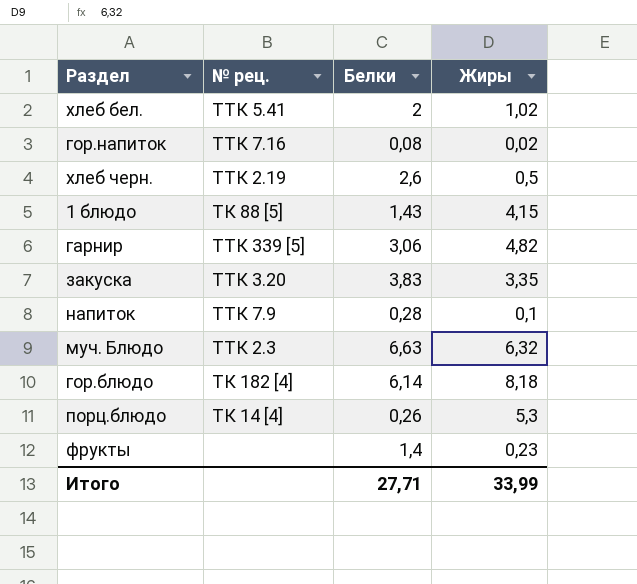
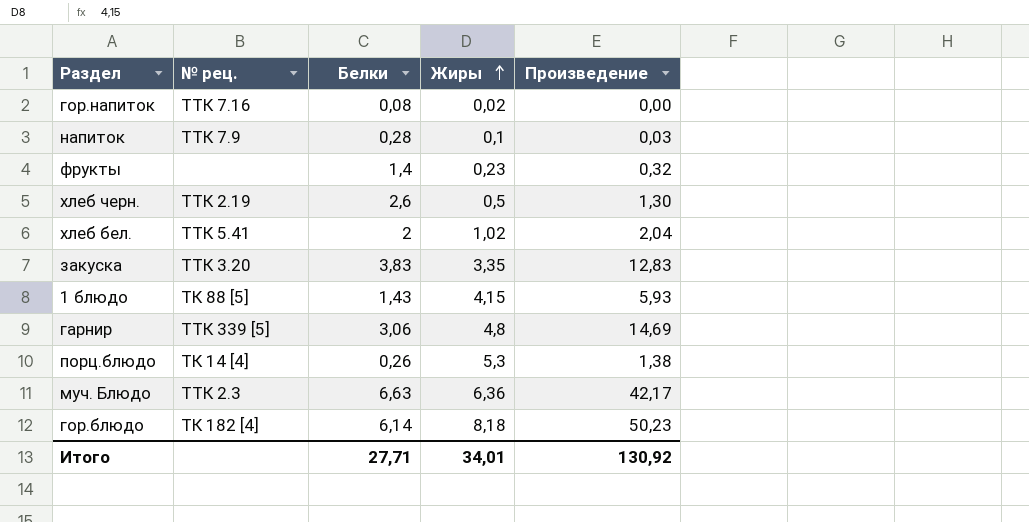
row order: none -> Жиры ascending
column Произведение | formula: none -> [Белки] * [Жиры]
гарнир | Жиры: 4,82 -> 4,8
муч. Блюдо | Жиры: 6,32 -> 6,36
Итого | Жиры: 33,99 -> 34,01

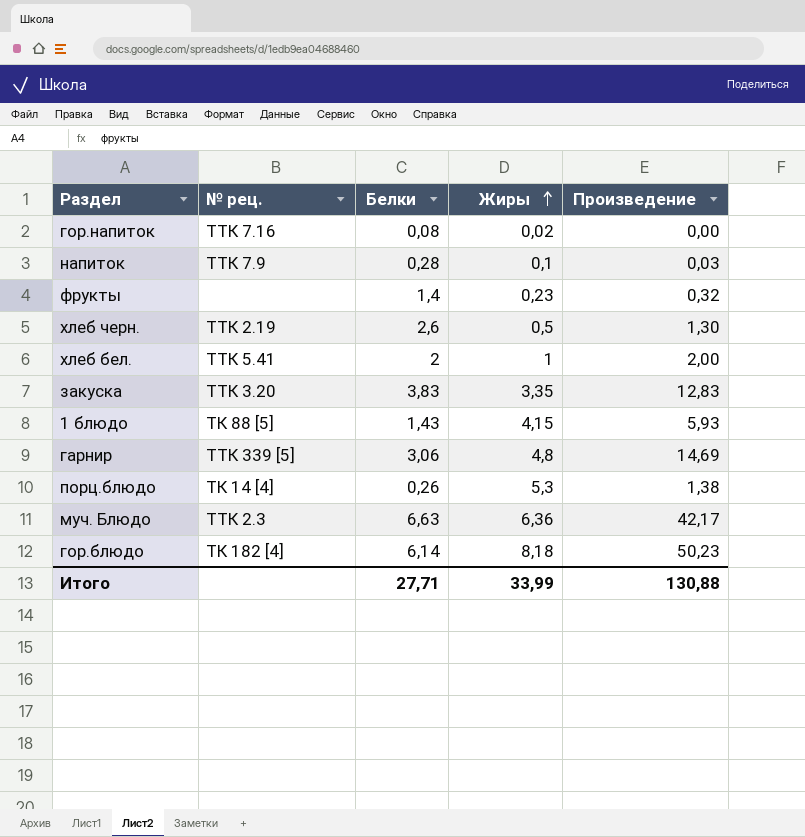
хлеб бел. | Жиры: 1,02 -> 1
хлеб бел. | Произведение: 2,04 -> 2,00
Итого | Жиры: 34,01 -> 33,99
Итого | Произведение: 130,92 -> 130,88

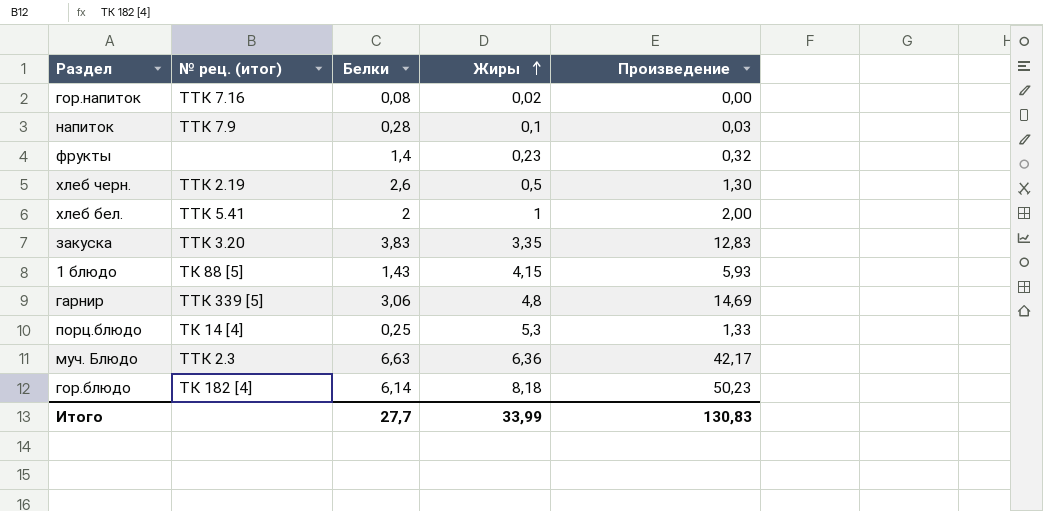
column name: № рец. -> № рец. (итог)
порц.блюдо | Белки: 0,26 -> 0,25
порц.блюдо | Произведение: 1,38 -> 1,33
Итого | Белки: 27,71 -> 27,7
Итого | Произведение: 130,88 -> 130,83

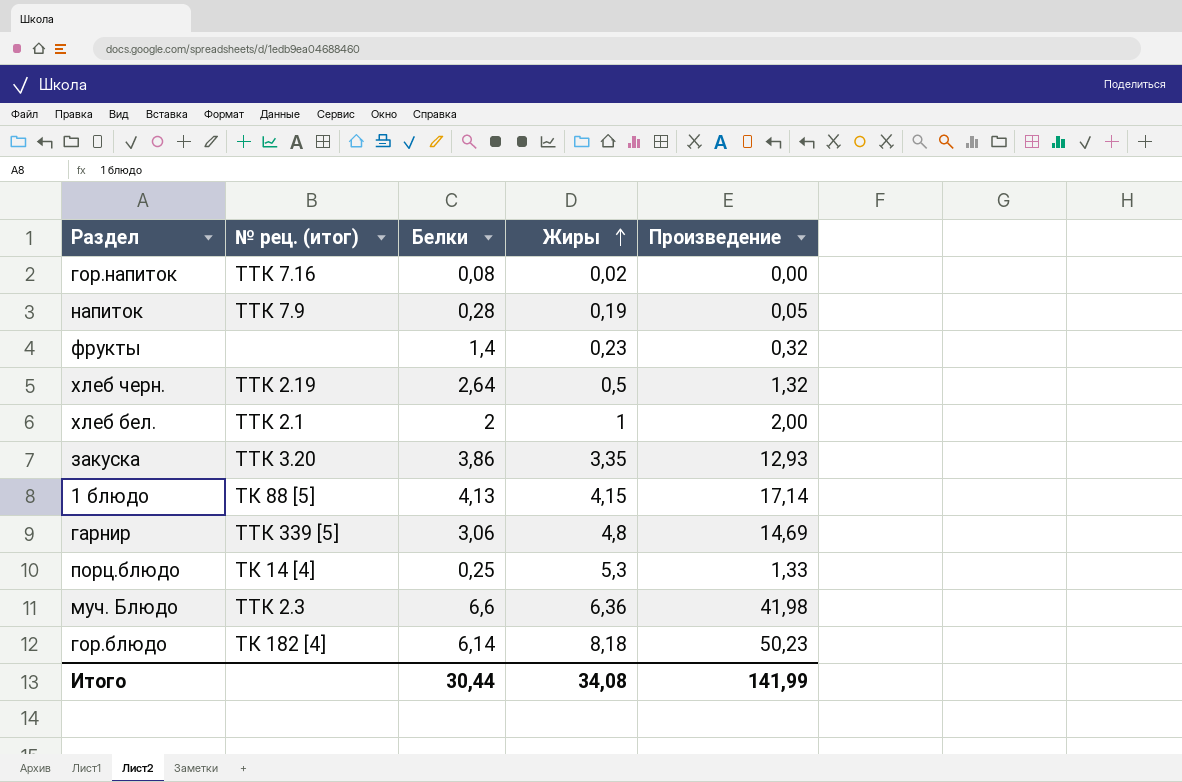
напиток | Жиры: 0,1 -> 0,19
напиток | Произведение: 0,03 -> 0,05
хлеб черн. | Белки: 2,6 -> 2,64
хлеб черн. | Произведение: 1,30 -> 1,32
хлеб бел. | № рец. (итог): ТТК 5.41 -> ТТК 2.1
закуска | Белки: 3,83 -> 3,86
закуска | Произведение: 12,83 -> 12,93
1 блюдо | Белки: 1,43 -> 4,13
1 блюдо | Произведение: 5,93 -> 17,14
муч. Блюдо | Белки: 6,63 -> 6,6
муч. Блюдо | Произведение: 42,17 -> 41,98
Итого | Белки: 27,7 -> 30,44
Итого | Жиры: 33,99 -> 34,08
Итого | Произведение: 130,83 -> 141,99

